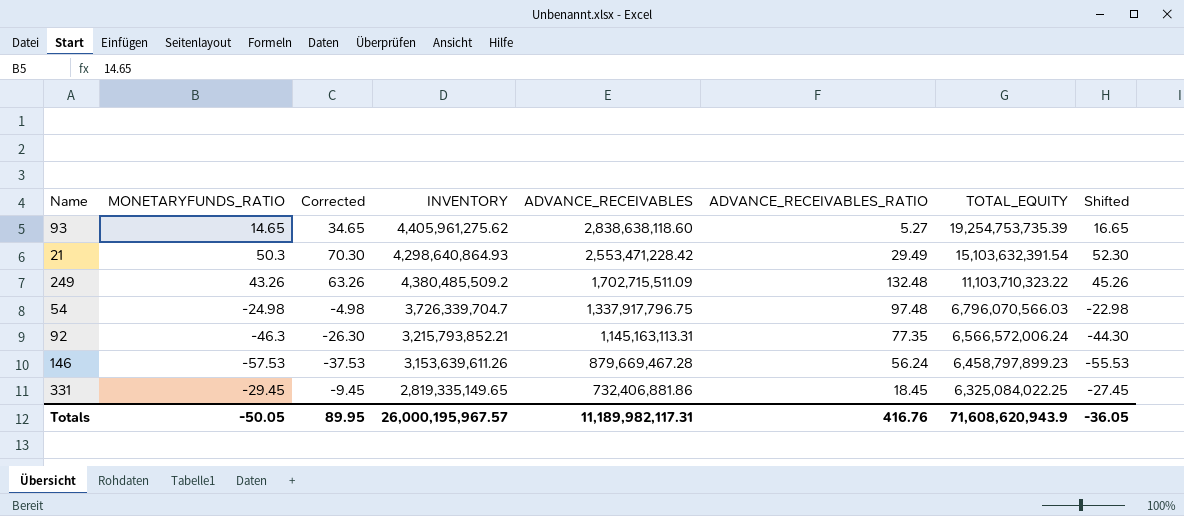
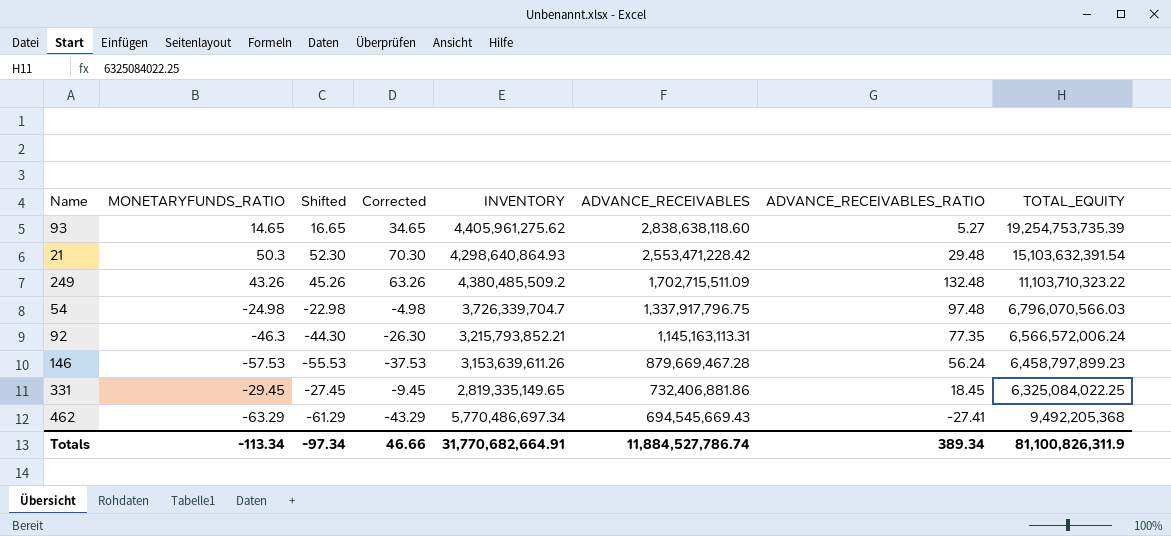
column Shifted | position: 8 -> 3
21 | ADVANCE_RECEIVABLES_RATIO: 29.49 -> 29.48
row 462: none -> -63.29 | -61.29 | -43.29 | 5,770,486,697.34 | 694,545,669.43 | -27.41 | 9,492,205,368
Totals | MONETARYFUNDS_RATIO: -50.05 -> -113.34
Totals | Shifted: -36.05 -> -97.34
Totals | Corrected: 89.95 -> 46.66
Totals | INVENTORY: 26,000,195,967.57 -> 31,770,682,664.91
Totals | ADVANCE_RECEIVABLES: 11,189,982,117.31 -> 11,884,527,786.74
Totals | ADVANCE_RECEIVABLES_RATIO: 416.76 -> 389.34
Totals | TOTAL_EQUITY: 71,608,620,943.9 -> 81,100,826,311.9

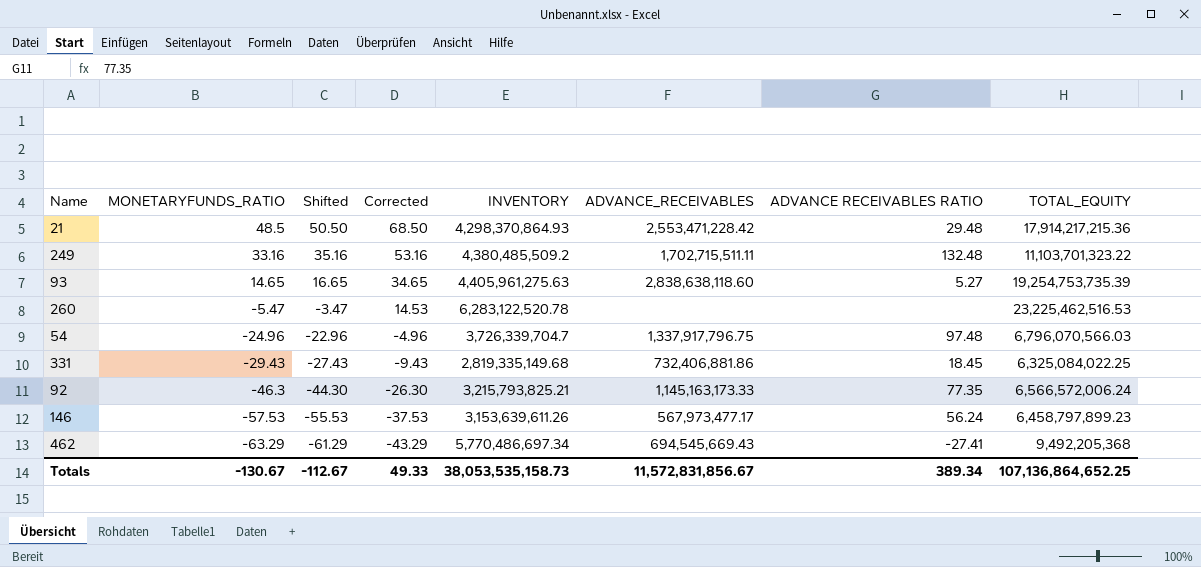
row order: ADVANCE_RECEIVABLES descending -> MONETARYFUNDS_RATIO descending
column name: ADVANCE_RECEIVABLES_RATIO -> ADVANCE RECEIVABLES RATIO
21 | MONETARYFUNDS_RATIO: 50.3 -> 48.5
21 | Shifted: 52.30 -> 50.50
21 | Corrected: 70.30 -> 68.50
21 | INVENTORY: 4,298,640,864.93 -> 4,298,370,864.93
21 | TOTAL_EQUITY: 15,103,632,391.54 -> 17,914,217,215.36
249 | MONETARYFUNDS_RATIO: 43.26 -> 33.16
249 | Shifted: 45.26 -> 35.16
249 | Corrected: 63.26 -> 53.16
249 | ADVANCE_RECEIVABLES: 1,702,715,511.09 -> 1,702,715,511.11
249 | TOTAL_EQUITY: 11,103,710,323.22 -> 11,103,701,323.22
93 | INVENTORY: 4,405,961,275.62 -> 4,405,961,275.63
row 260: none -> -5.47 | -3.47 | 14.53 | 6,283,122,520.78 | none | none | 23,225,462,516.53
54 | MONETARYFUNDS_RATIO: -24.98 -> -24.96
54 | Shifted: -22.98 -> -22.96
54 | Corrected: -4.98 -> -4.96
331 | MONETARYFUNDS_RATIO: -29.45 -> -29.43
331 | Shifted: -27.45 -> -27.43
331 | Corrected: -9.45 -> -9.43
331 | INVENTORY: 2,819,335,149.65 -> 2,819,335,149.68
92 | INVENTORY: 3,215,793,852.21 -> 3,215,793,825.21
92 | ADVANCE_RECEIVABLES: 1,145,163,113.31 -> 1,145,163,173.33
146 | ADVANCE_RECEIVABLES: 879,669,467.28 -> 567,973,477.17
Totals | MONETARYFUNDS_RATIO: -113.34 -> -130.67
Totals | Shifted: -97.34 -> -112.67
Totals | Corrected: 46.66 -> 49.33
Totals | INVENTORY: 31,770,682,664.91 -> 38,053,535,158.73
Totals | ADVANCE_RECEIVABLES: 11,884,527,786.74 -> 11,572,831,856.67
Totals | TOTAL_EQUITY: 81,100,826,311.9 -> 107,136,864,652.25

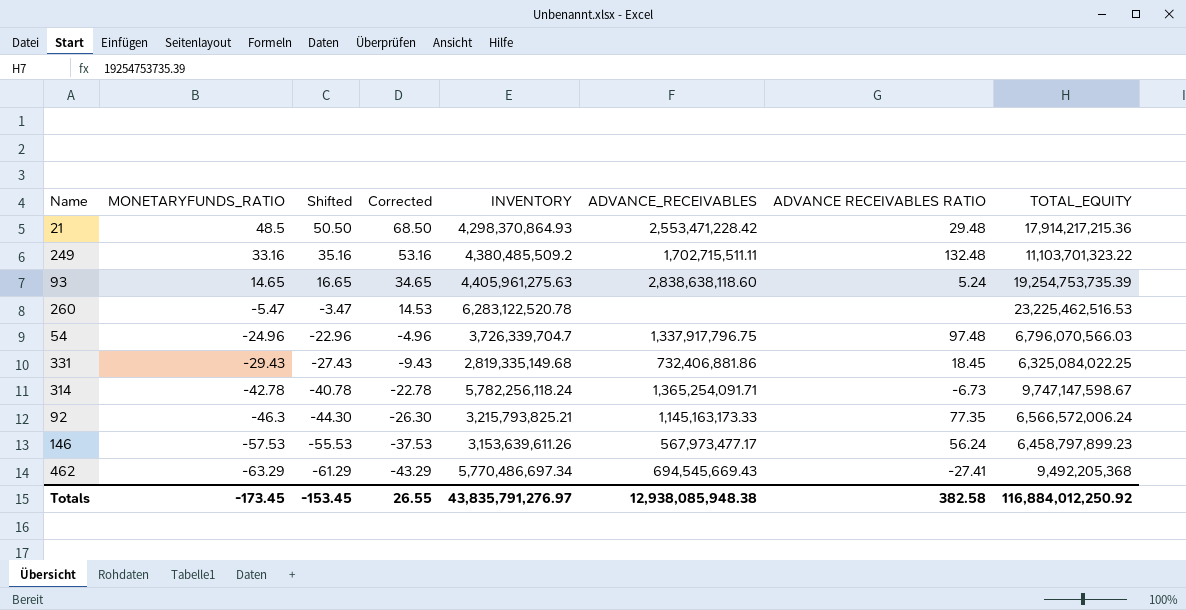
93 | ADVANCE RECEIVABLES RATIO: 5.27 -> 5.24
row 314: none -> -42.78 | -40.78 | -22.78 | 5,782,256,118.24 | 1,365,254,091.71 | -6.73 | 9,747,147,598.67
Totals | MONETARYFUNDS_RATIO: -130.67 -> -173.45
Totals | Shifted: -112.67 -> -153.45
Totals | Corrected: 49.33 -> 26.55
Totals | INVENTORY: 38,053,535,158.73 -> 43,835,791,276.97
Totals | ADVANCE_RECEIVABLES: 11,572,831,856.67 -> 12,938,085,948.38
Totals | ADVANCE RECEIVABLES RATIO: 389.34 -> 382.58
Totals | TOTAL_EQUITY: 107,136,864,652.25 -> 116,884,012,250.92

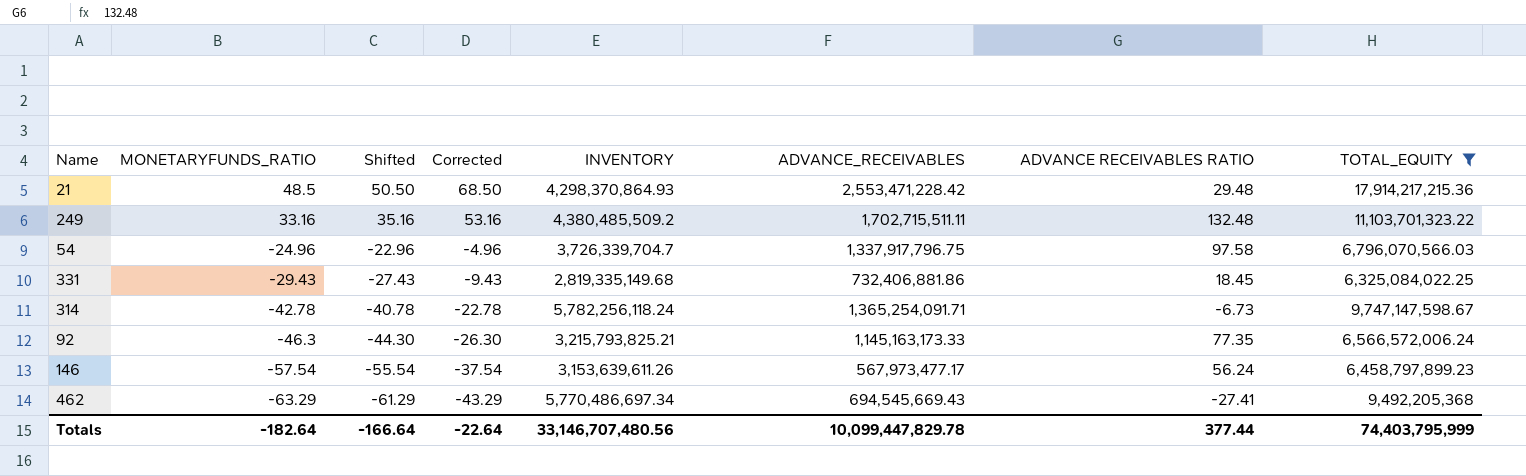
filter: none -> TOTAL_EQUITY <= 17,914,217,215.36
54 | ADVANCE RECEIVABLES RATIO: 97.48 -> 97.58
146 | MONETARYFUNDS_RATIO: -57.53 -> -57.54
146 | Shifted: -55.53 -> -55.54
146 | Corrected: -37.53 -> -37.54
Totals | MONETARYFUNDS_RATIO: -173.45 -> -182.64
Totals | Shifted: -153.45 -> -166.64
Totals | Corrected: 26.55 -> -22.64
Totals | INVENTORY: 43,835,791,276.97 -> 33,146,707,480.56
Totals | ADVANCE_RECEIVABLES: 12,938,085,948.38 -> 10,099,447,829.78
Totals | ADVANCE RECEIVABLES RATIO: 382.58 -> 377.44
Totals | TOTAL_EQUITY: 116,884,012,250.92 -> 74,403,795,999

